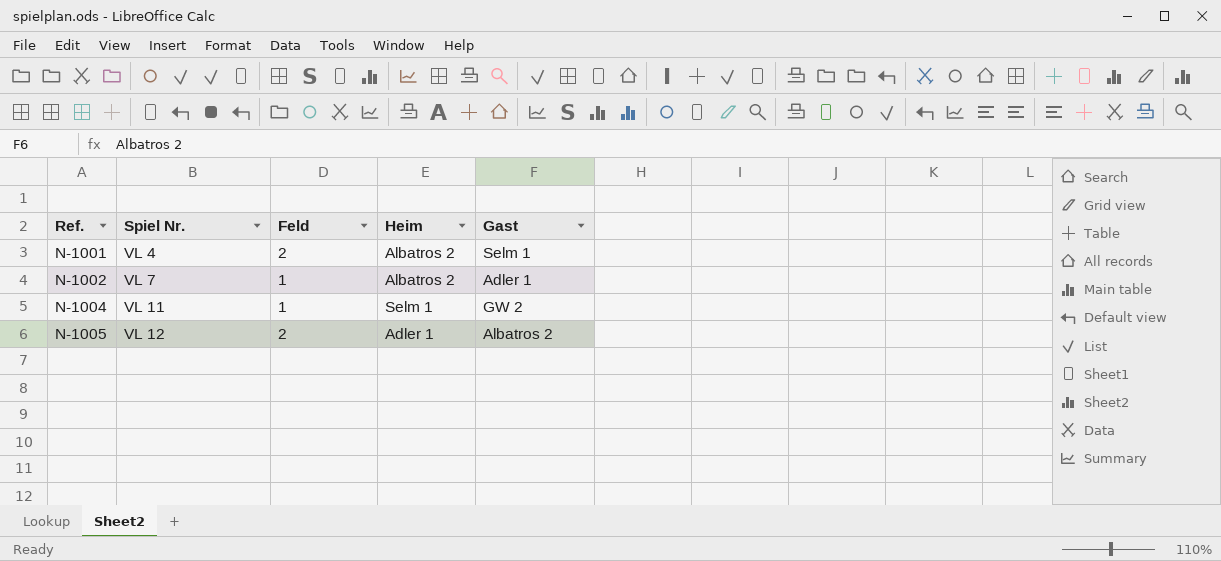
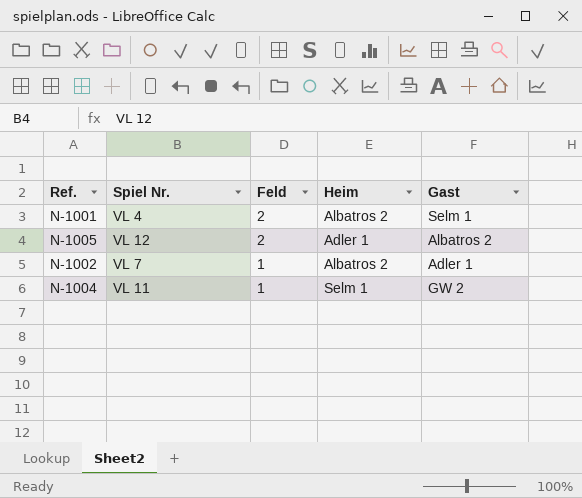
row order: Ref. ascending -> Feld descending

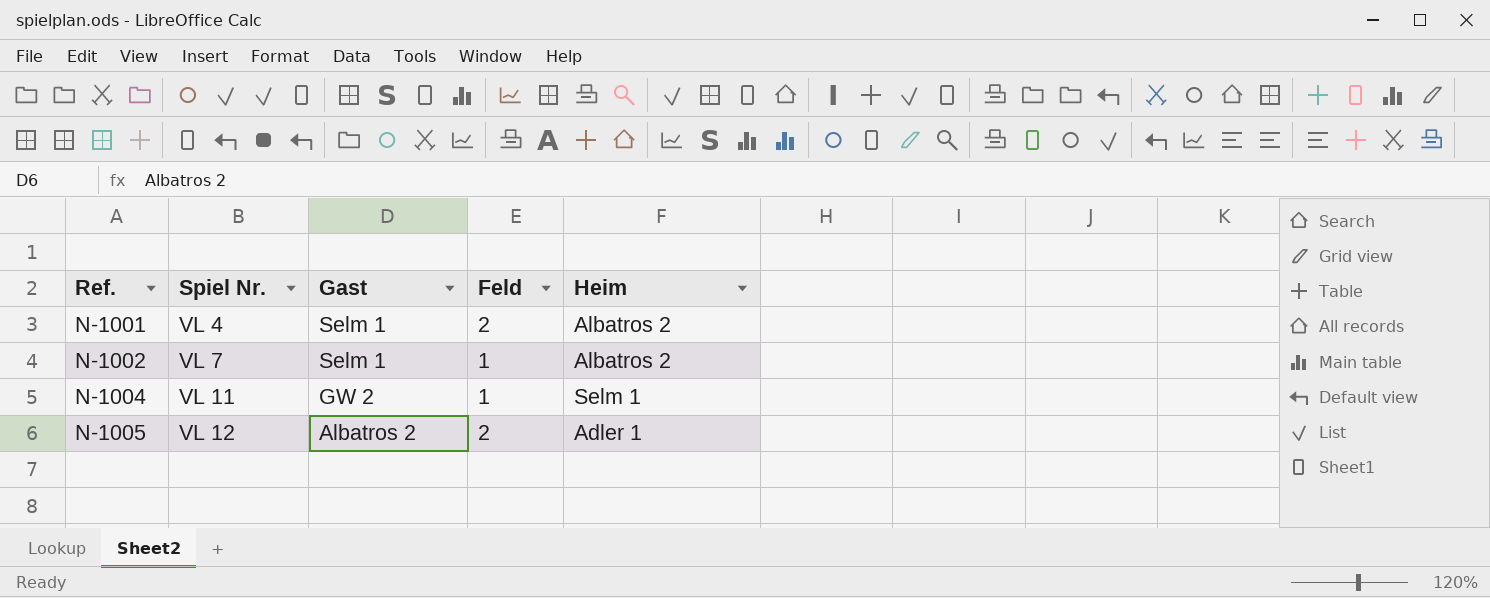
row order: Feld descending -> Ref. ascending
column Gast | position: 5 -> 3
N-1002 | Gast: Adler 1 -> Selm 1

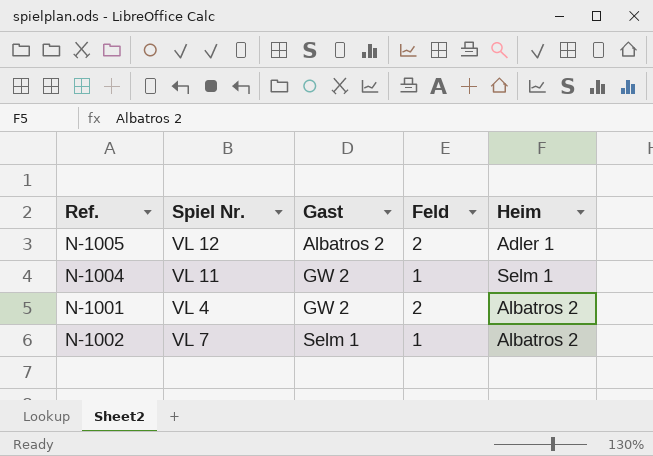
row order: Ref. ascending -> Gast ascending
N-1001 | Gast: Selm 1 -> GW 2

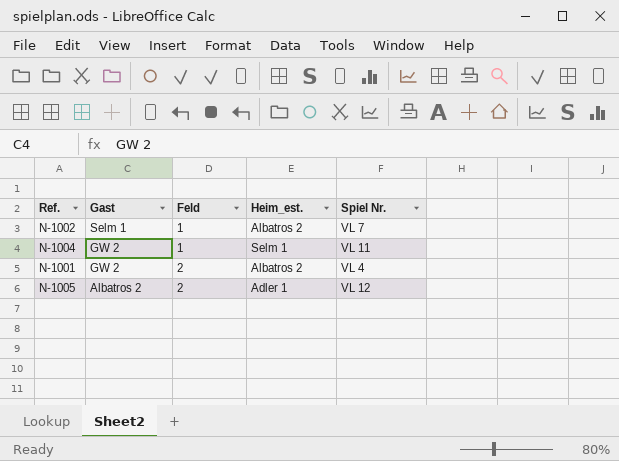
row order: Gast ascending -> Gast descending
column name: Heim -> Heim_est.
column Spiel Nr. | position: 2 -> 5

